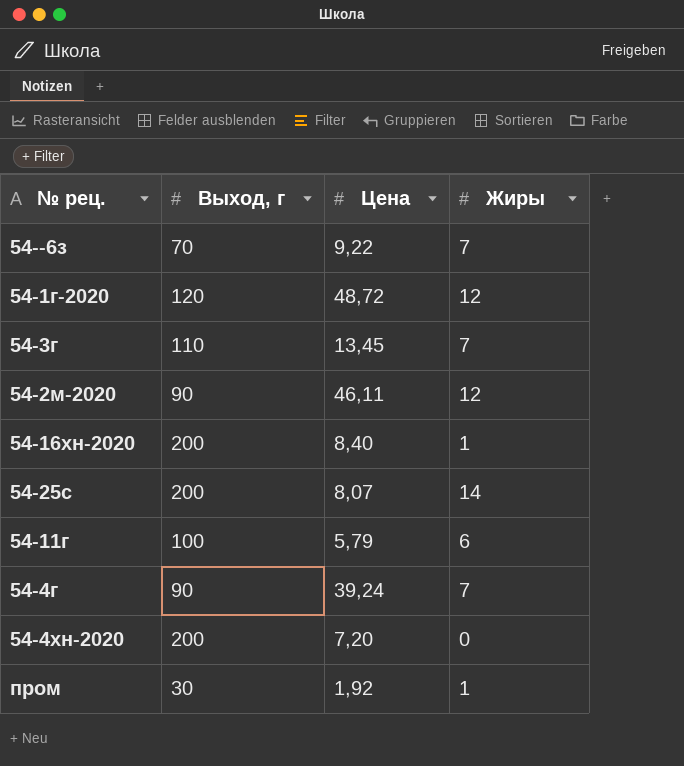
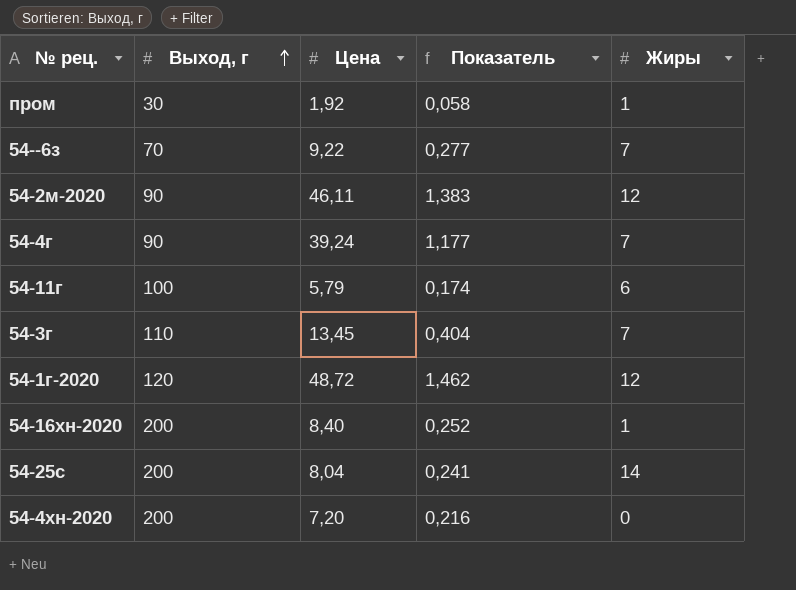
row order: none -> Выход, г ascending
column Показатель | formula: none -> [Цена] * 0,03
54-25с | Цена: 8,07 -> 8,04

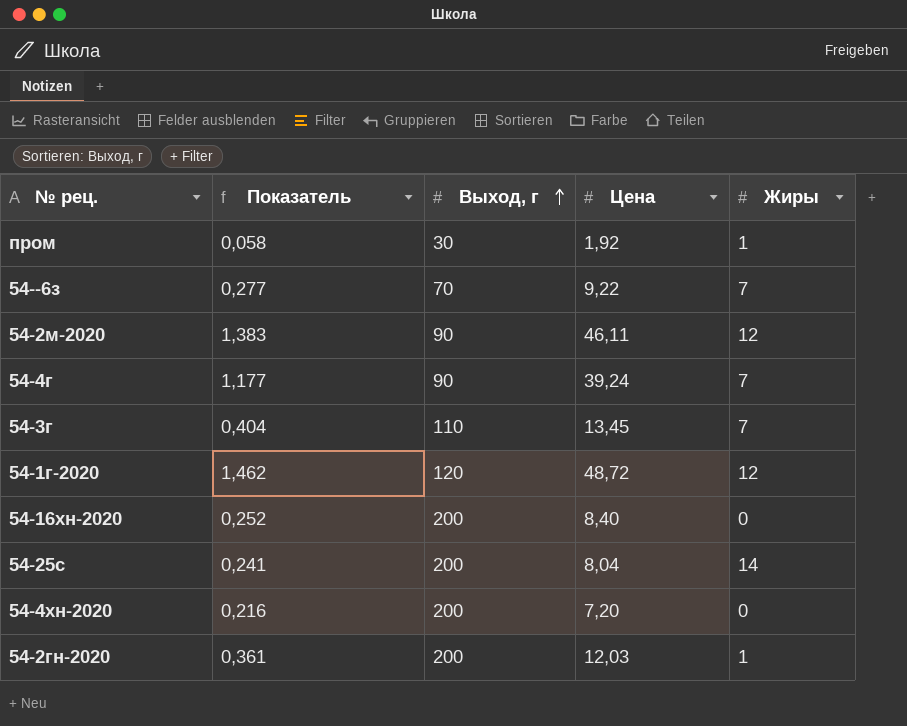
column Показатель | position: 4 -> 2
row 54-11г: 100 | 5,79 | 0,174 | 6 -> none
54-16хн-2020 | Жиры: 1 -> 0
row 54-2гн-2020: none -> 0,361 | 200 | 12,03 | 1

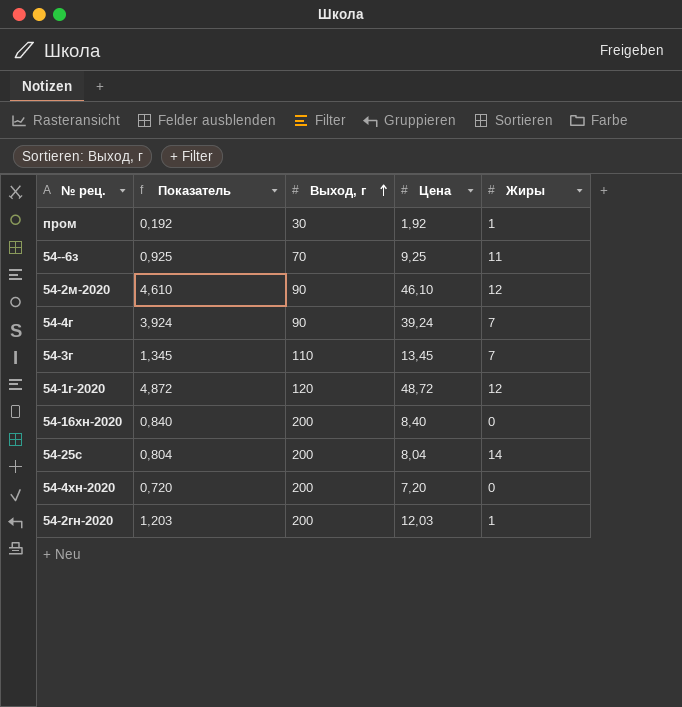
column Показатель | formula: [Цена] * 0,03 -> [Цена] * 0,1
54--6з | Цена: 9,22 -> 9,25
54--6з | Жиры: 7 -> 11
54-2м-2020 | Цена: 46,11 -> 46,10

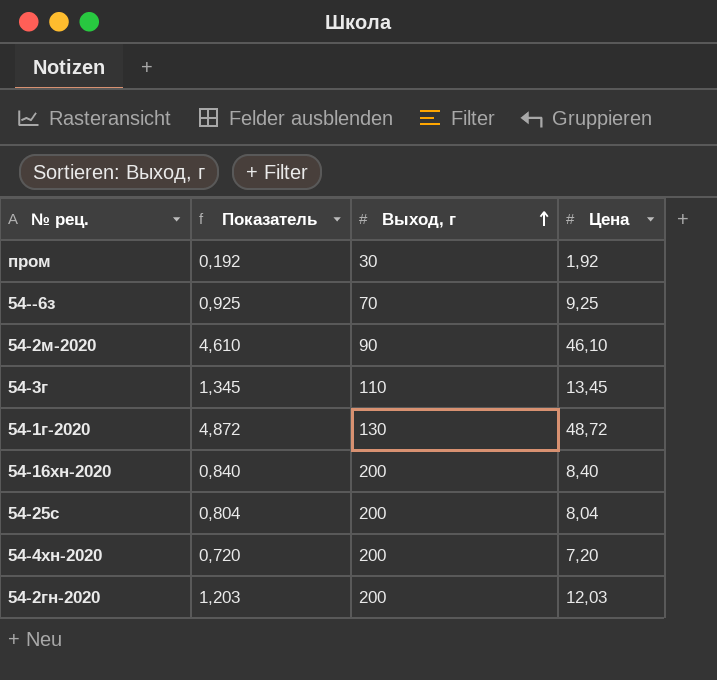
column Жиры | position: 5 -> none
row 54-4г: 3,924 | 90 | 39,24 | 7 -> none
54-1г-2020 | Выход, г: 120 -> 130

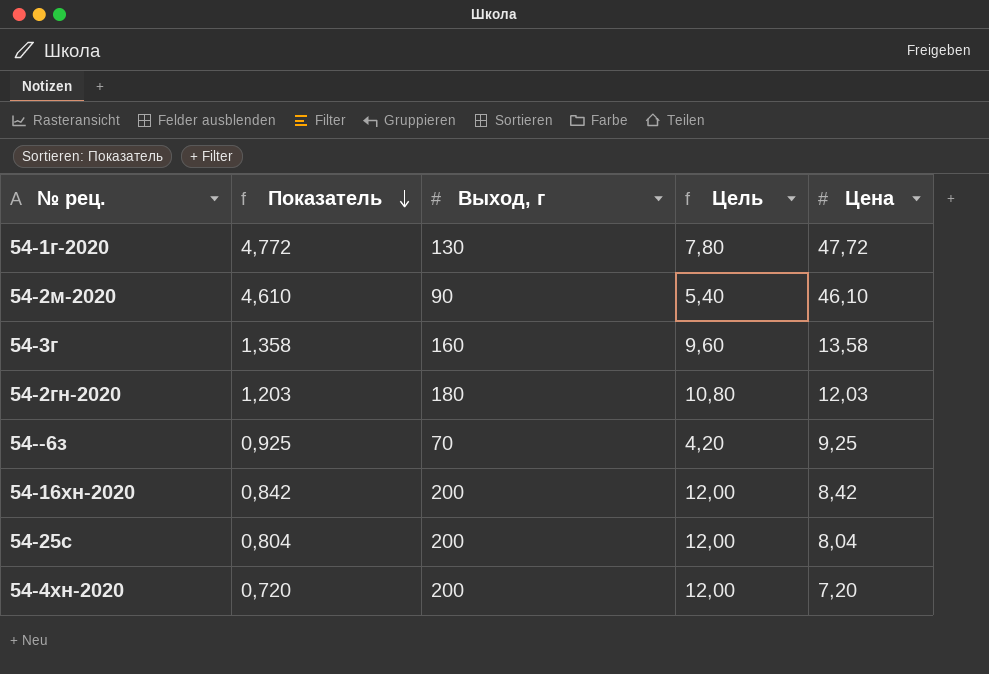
row order: Выход, г ascending -> Показатель descending
column Цель | formula: none -> [Выход, г] * 0,06
row пром: 0,192 | 30 | 1,92 -> none
54-1г-2020 | Показатель: 4,872 -> 4,772
54-1г-2020 | Цена: 48,72 -> 47,72
54-3г | Показатель: 1,345 -> 1,358
54-3г | Выход, г: 110 -> 160
54-3г | Цена: 13,45 -> 13,58
54-2гн-2020 | Выход, г: 200 -> 180
54-16хн-2020 | Показатель: 0,840 -> 0,842
54-16хн-2020 | Цена: 8,40 -> 8,42

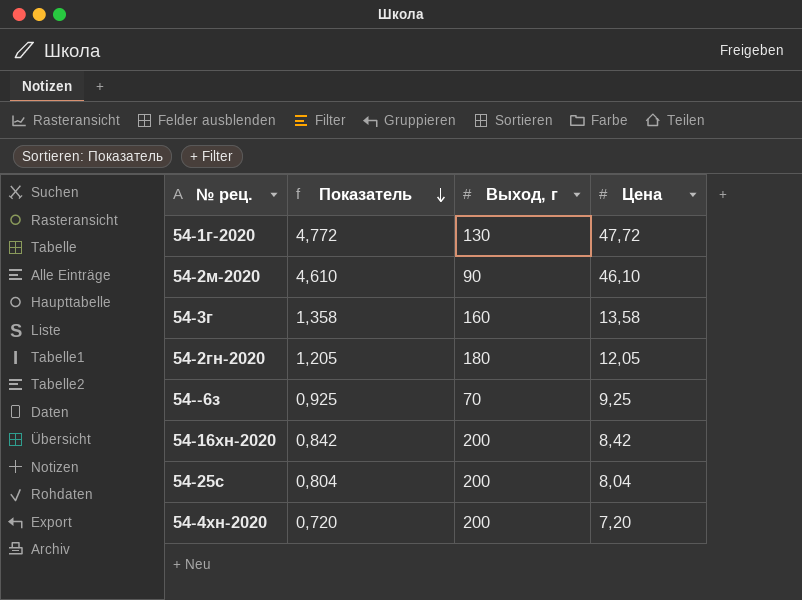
column Цель | formula: [Выход, г] * 0,06 -> none
54-2гн-2020 | Показатель: 1,203 -> 1,205
54-2гн-2020 | Цена: 12,03 -> 12,05

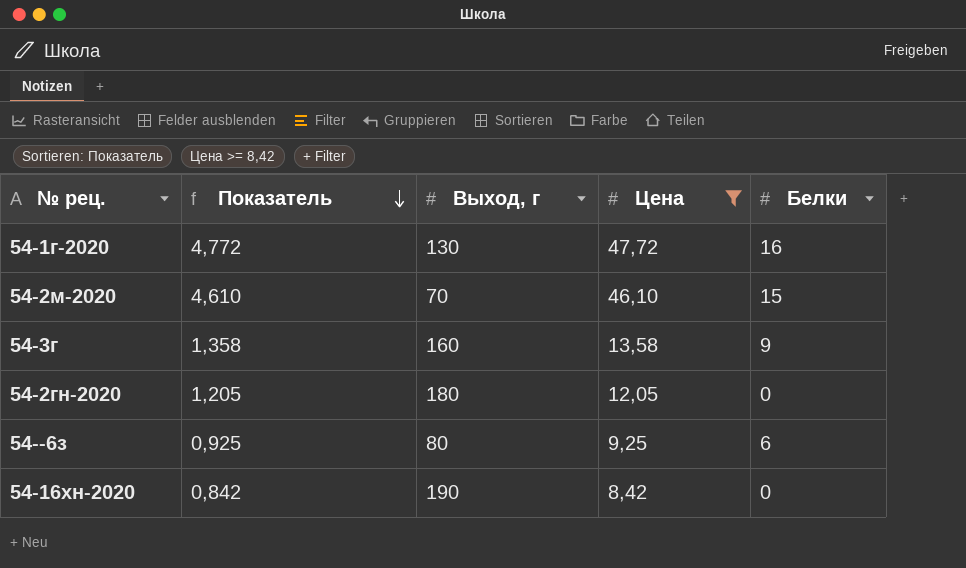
filter: none -> Цена >= 8,42
column Белки | position: none -> 5
54-2м-2020 | Выход, г: 90 -> 70
54--6з | Выход, г: 70 -> 80
54-16хн-2020 | Выход, г: 200 -> 190

